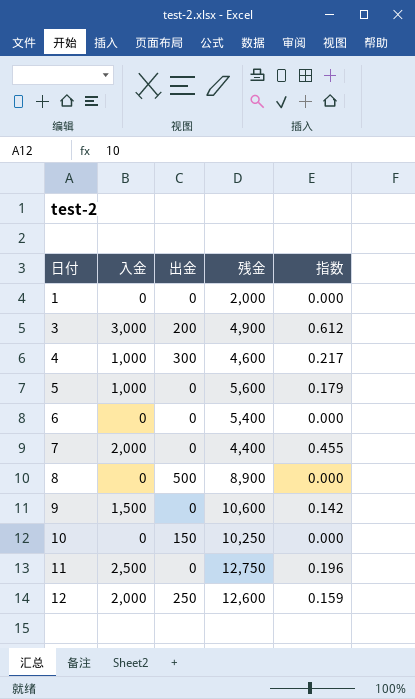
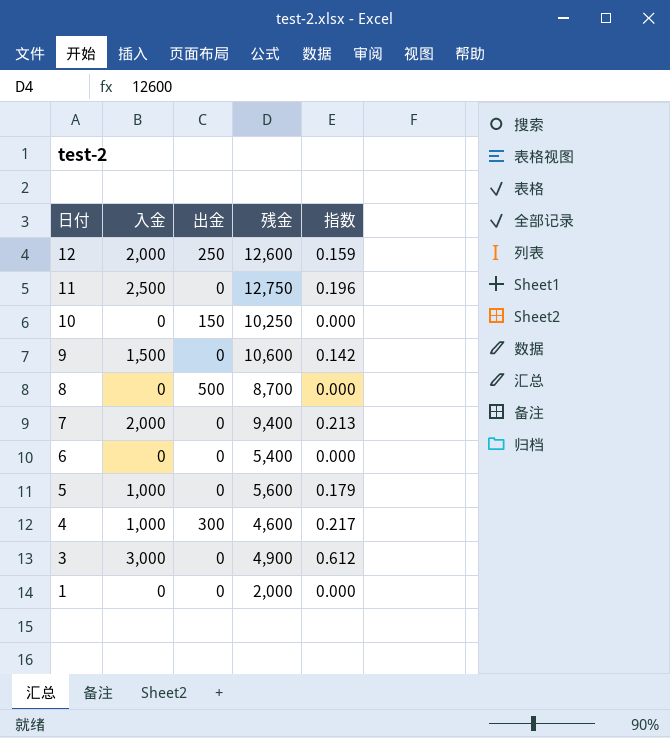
row order: 日付 ascending -> 日付 descending
8 | 残金: 8,900 -> 8,700
7 | 残金: 4,400 -> 9,400
7 | 指数: 0.455 -> 0.213
3 | 出金: 200 -> 0

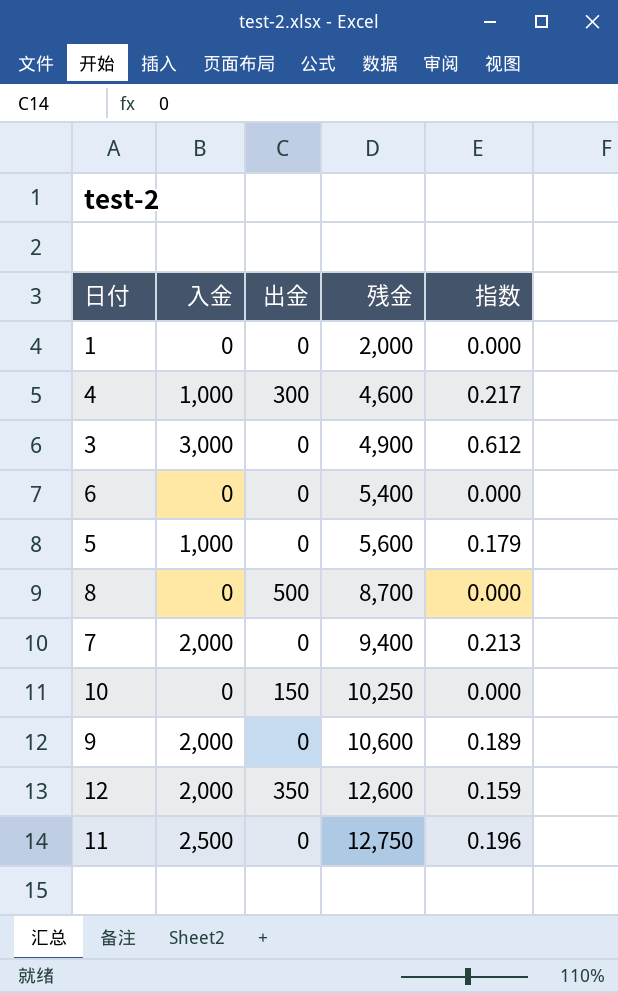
row order: 日付 descending -> 残金 ascending
9 | 入金: 1,500 -> 2,000
9 | 指数: 0.142 -> 0.189
12 | 出金: 250 -> 350

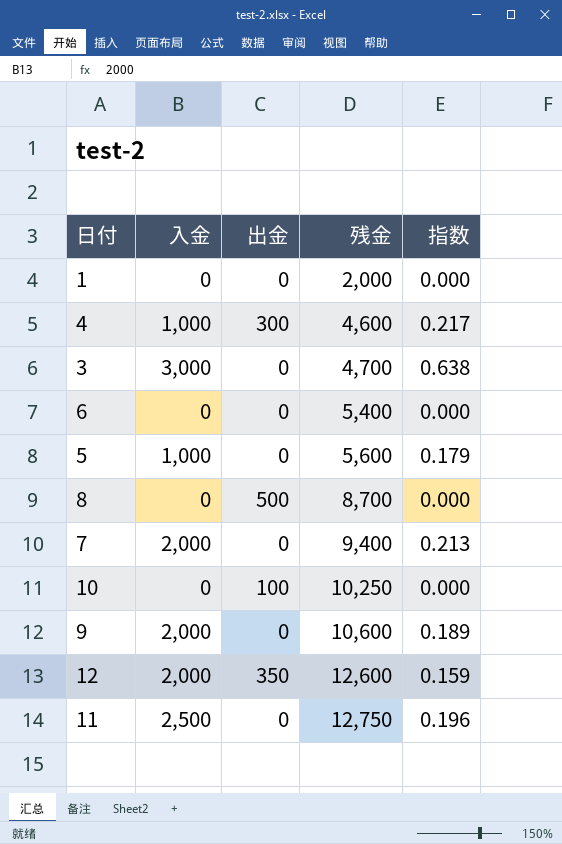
3 | 残金: 4,900 -> 4,700
3 | 指数: 0.612 -> 0.638
10 | 出金: 150 -> 100

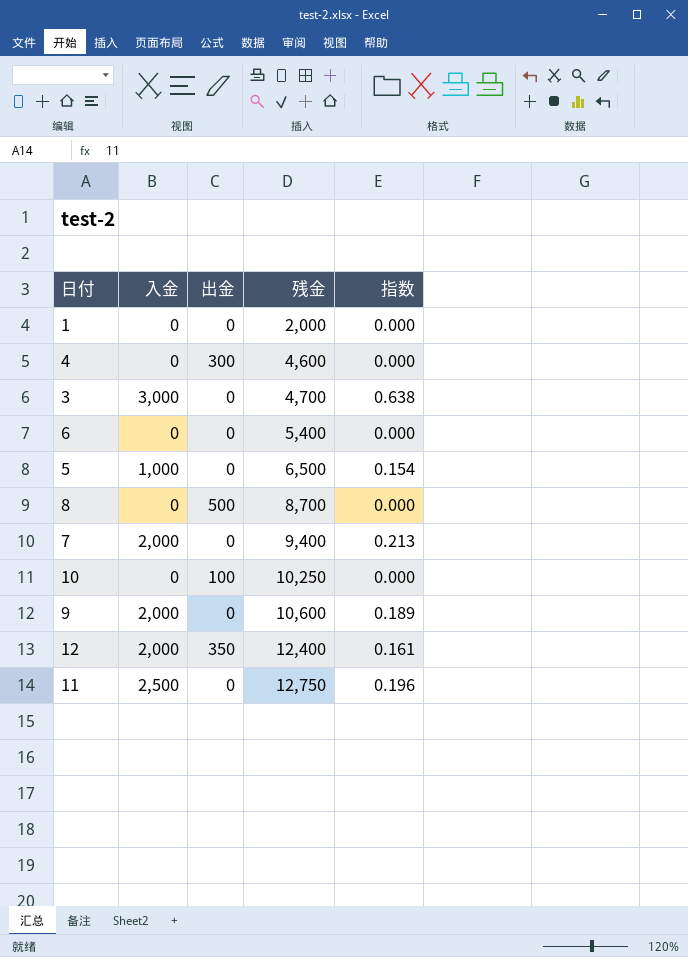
4 | 入金: 1,000 -> 0
4 | 指数: 0.217 -> 0.000
5 | 残金: 5,600 -> 6,500
5 | 指数: 0.179 -> 0.154
12 | 残金: 12,600 -> 12,400
12 | 指数: 0.159 -> 0.161

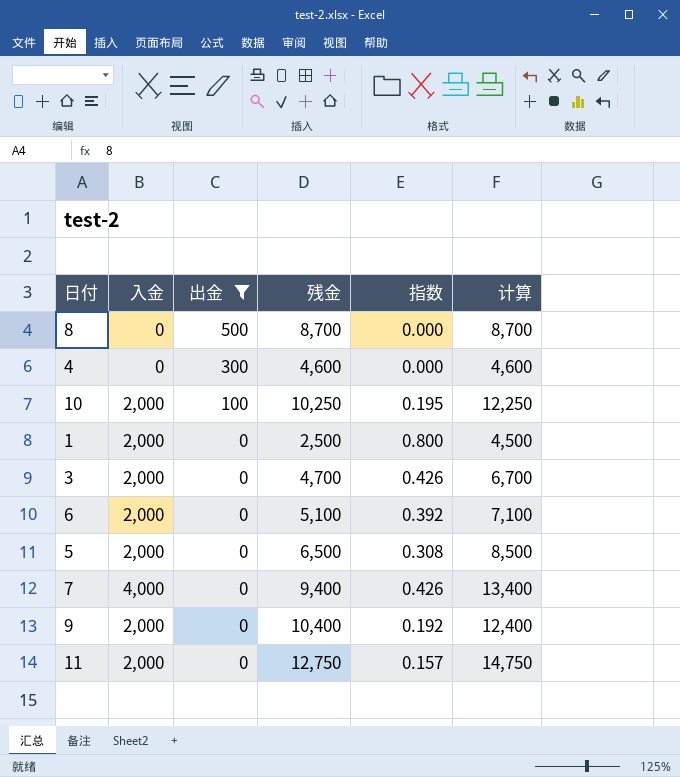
filter: none -> 出金 != 350
row order: 残金 ascending -> 出金 descending
column 计算 | formula: none -> [入金] + [残金]
10 | 入金: 0 -> 2,000
10 | 指数: 0.000 -> 0.195
1 | 入金: 0 -> 2,000
1 | 残金: 2,000 -> 2,500
1 | 指数: 0.000 -> 0.800
3 | 入金: 3,000 -> 2,000
3 | 指数: 0.638 -> 0.426
6 | 入金: 0 -> 2,000
6 | 残金: 5,400 -> 5,100
6 | 指数: 0.000 -> 0.392
5 | 入金: 1,000 -> 2,000
5 | 指数: 0.154 -> 0.308
7 | 入金: 2,000 -> 4,000
7 | 指数: 0.213 -> 0.426
9 | 残金: 10,600 -> 10,400
9 | 指数: 0.189 -> 0.192
11 | 入金: 2,500 -> 2,000
11 | 指数: 0.196 -> 0.157

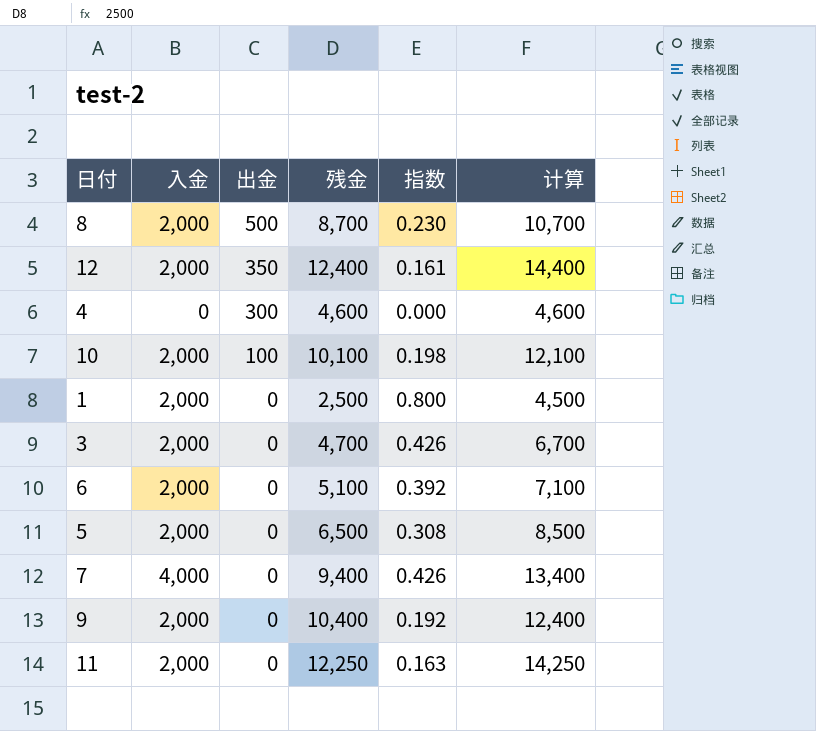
filter: 出金 != 350 -> none
8 | 入金: 0 -> 2,000
8 | 指数: 0.000 -> 0.230
8 | 计算: 8,700 -> 10,700
10 | 残金: 10,250 -> 10,100
10 | 指数: 0.195 -> 0.198
10 | 计算: 12,250 -> 12,100
11 | 残金: 12,750 -> 12,250
11 | 指数: 0.157 -> 0.163
11 | 计算: 14,750 -> 14,250

